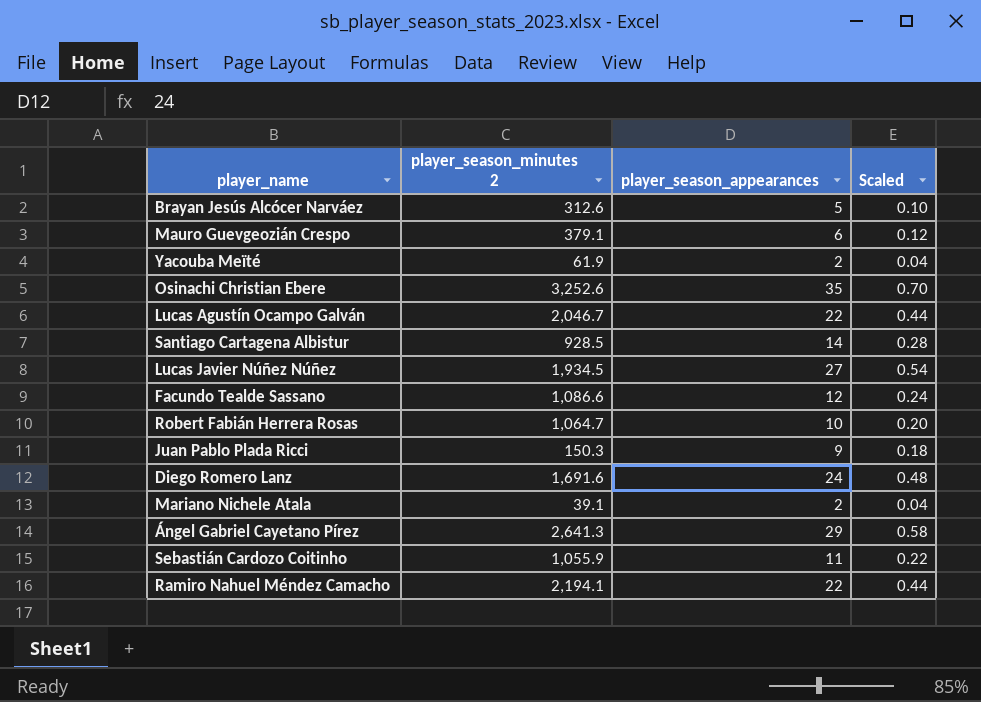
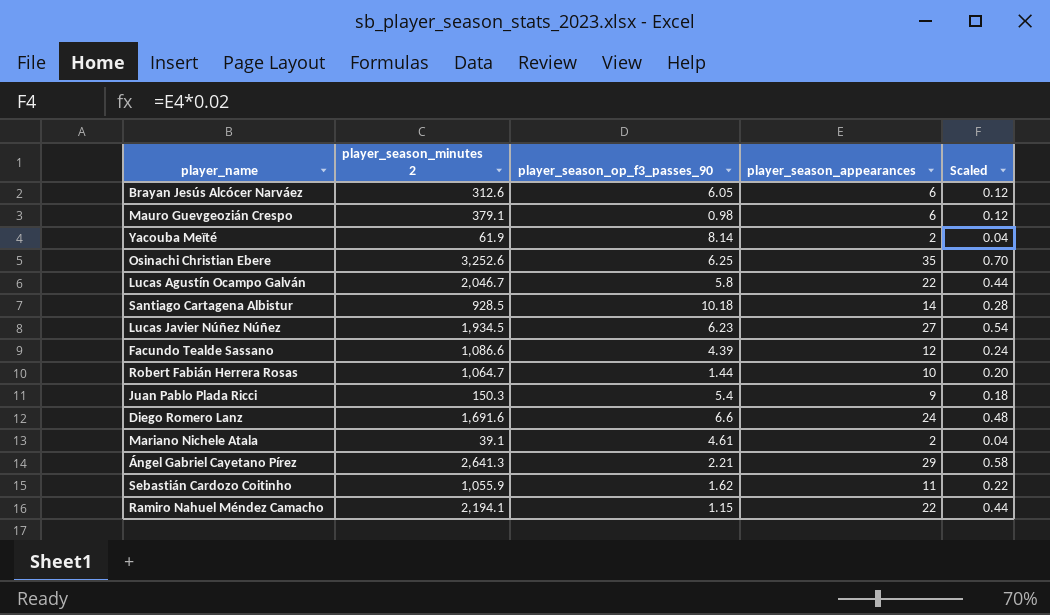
column player_season_op_f3_passes_90 | position: none -> 3
Brayan Jesús Alcócer Narváez | player_season_appearances: 5 -> 6
Brayan Jesús Alcócer Narváez | Scaled: 0.10 -> 0.12

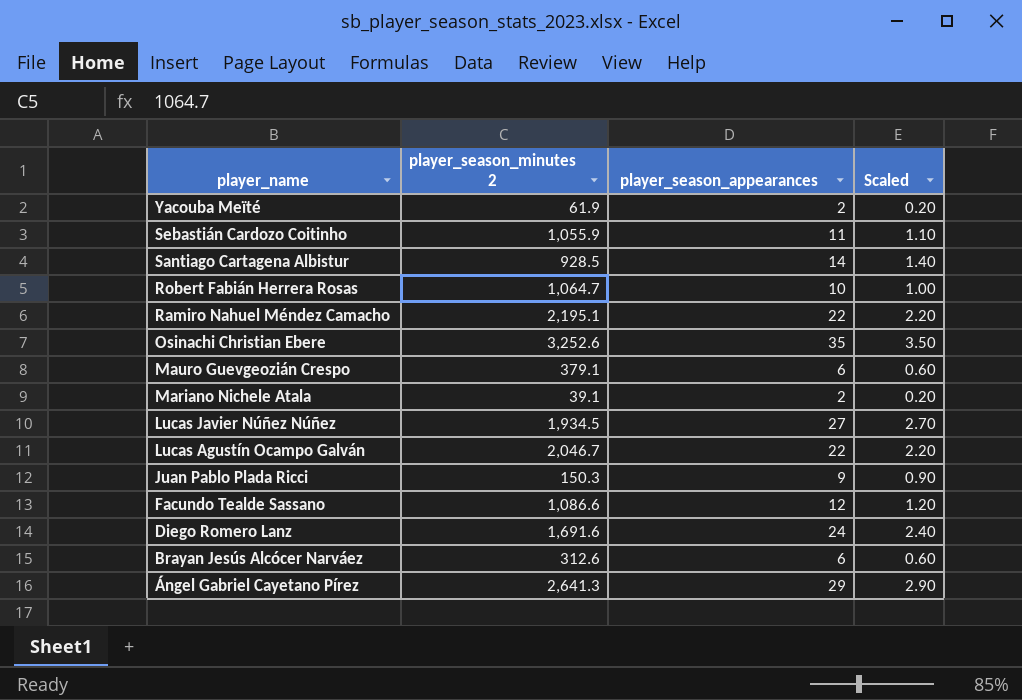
row order: none -> player_name descending
column player_season_op_f3_passes_90 | position: 3 -> none
column Scaled | formula: [player_season_appearances] * 0.02 -> [player_season_appearances] * 0.1
Ramiro Nahuel Méndez Camacho | player_season_minutes 2: 2,194.1 -> 2,195.1

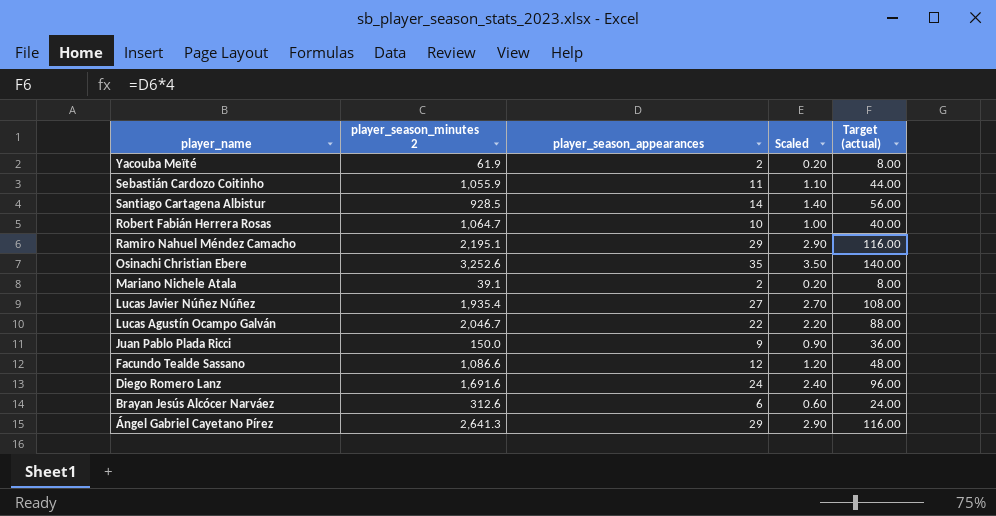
column Target (actual) | formula: none -> [player_season_appearances] * 4
row Mauro Guevgeozián Crespo: 379.1 | 6 | 0.60 -> none
Ramiro Nahuel Méndez Camacho | player_season_appearances: 22 -> 29
Ramiro Nahuel Méndez Camacho | Scaled: 2.20 -> 2.90
Lucas Javier Núñez Núñez | player_season_minutes 2: 1,934.5 -> 1,935.4
Juan Pablo Plada Ricci | player_season_minutes 2: 150.3 -> 150.0

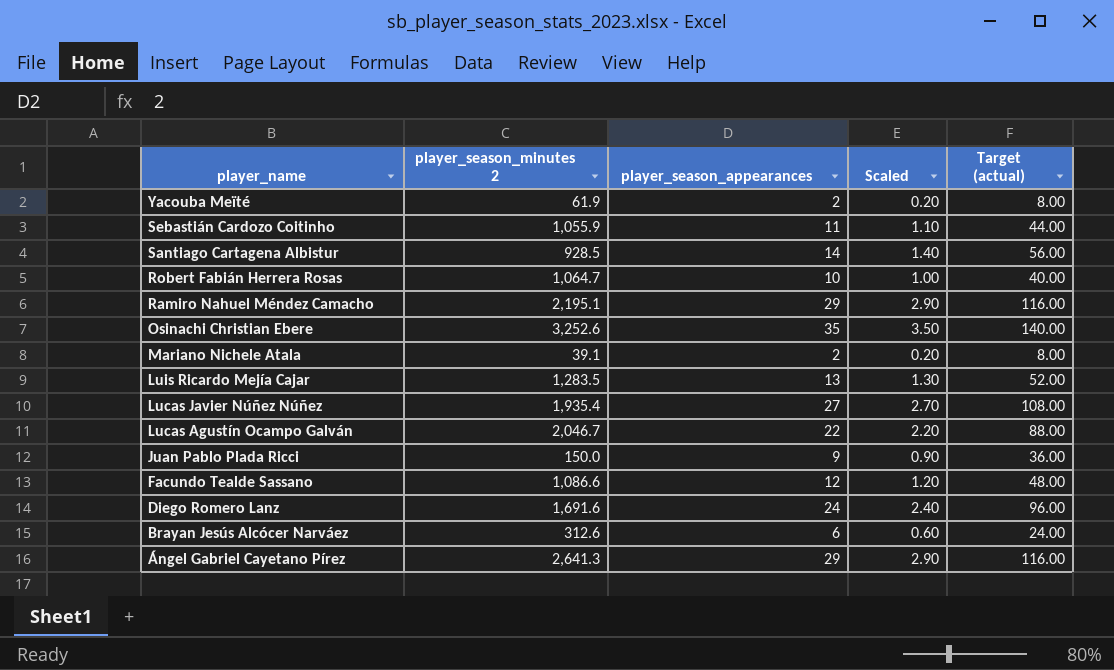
row Luis Ricardo Mejía Cajar: none -> 1,283.5 | 13 | 1.30 | 52.00

